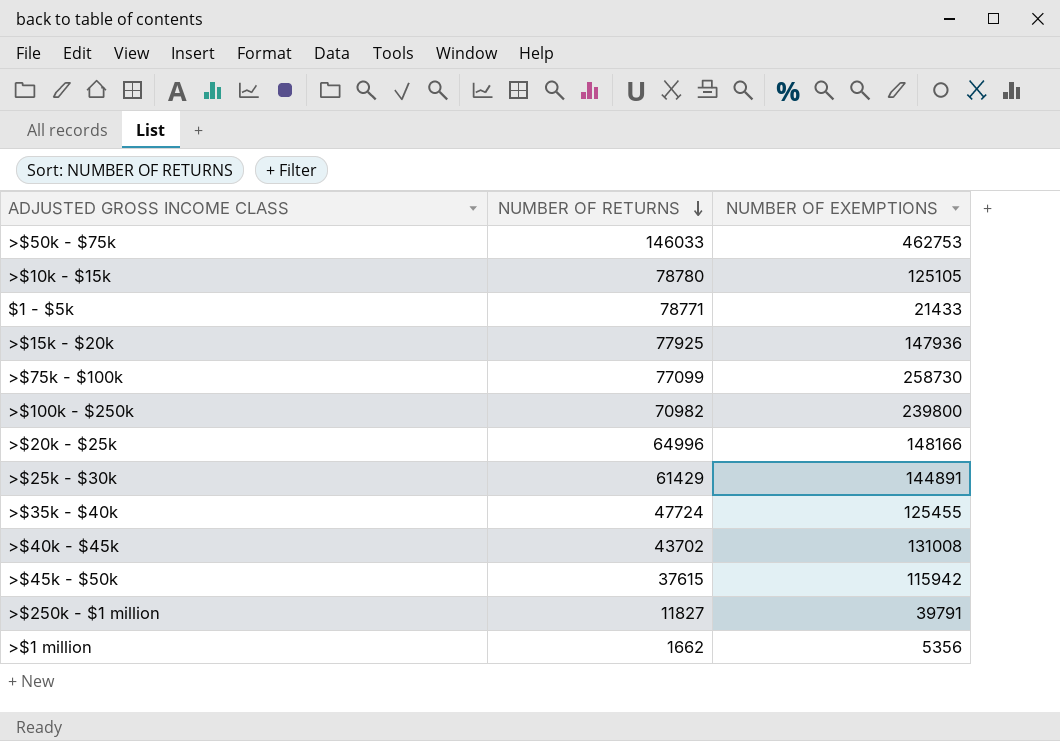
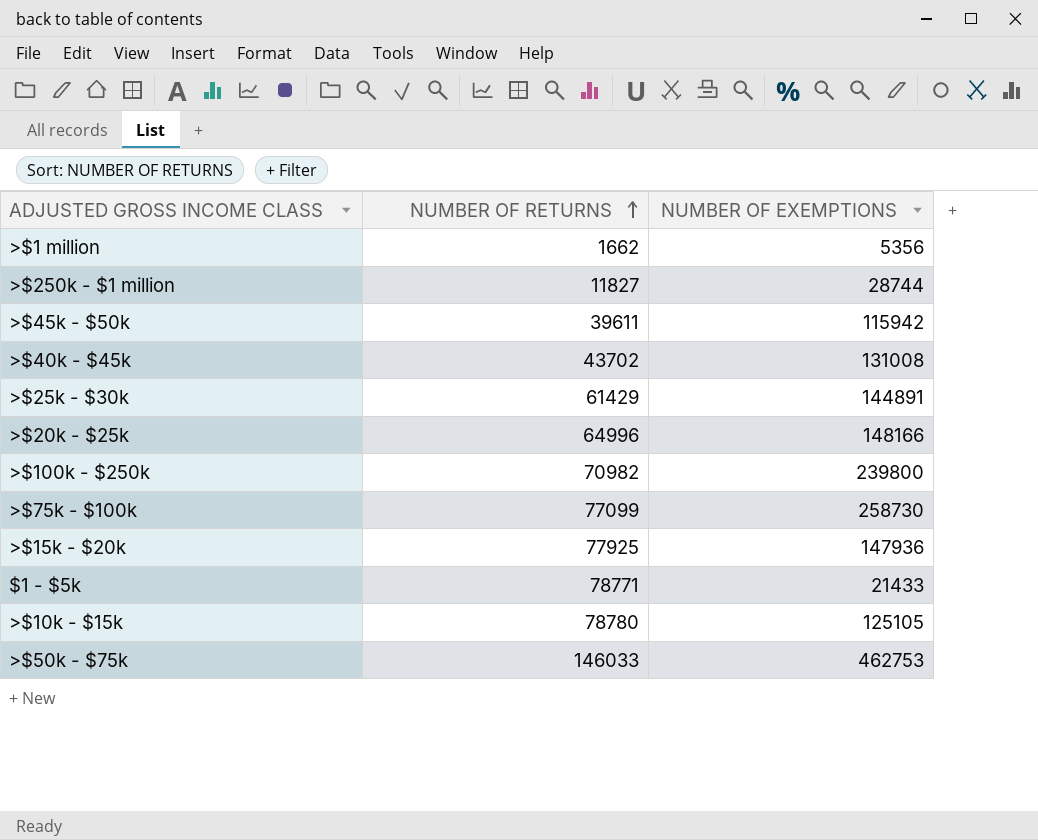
row order: NUMBER OF RETURNS descending -> NUMBER OF RETURNS ascending
row >$35k - $40k: 47724 | 125455 -> none
>$250k - $1 million | NUMBER OF EXEMPTIONS: 39791 -> 28744
>$45k - $50k | NUMBER OF RETURNS: 37615 -> 39611

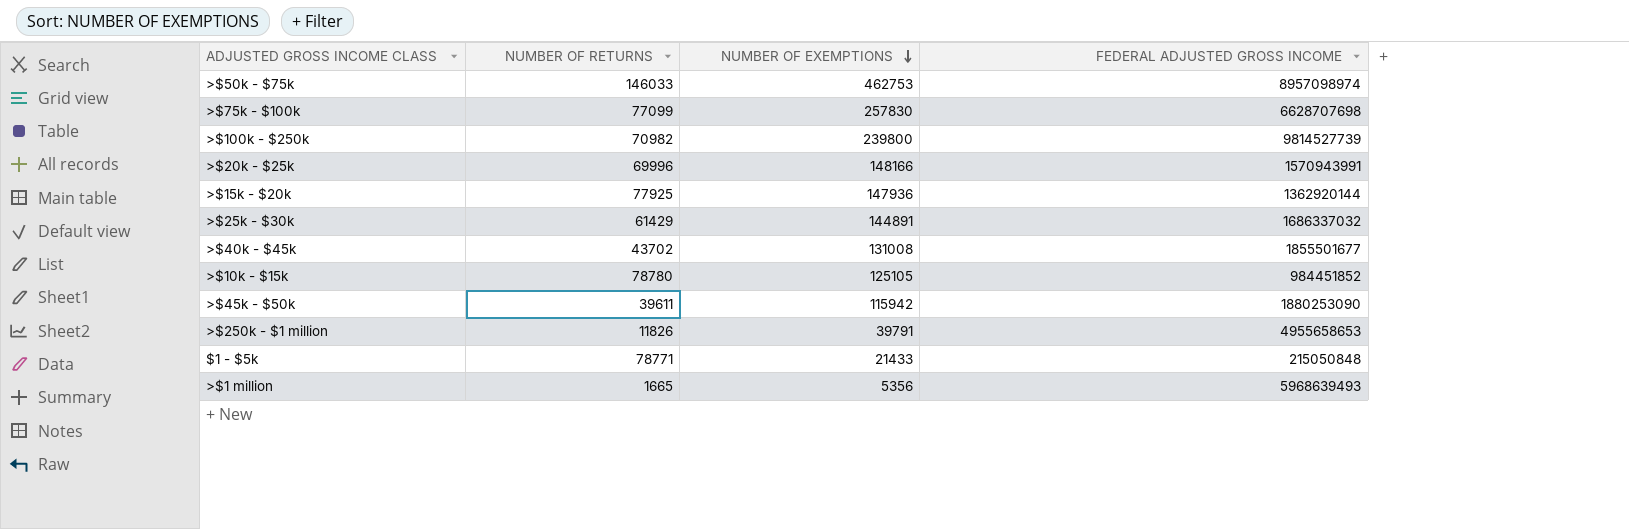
row order: NUMBER OF RETURNS ascending -> NUMBER OF EXEMPTIONS descending
column FEDERAL ADJUSTED GROSS INCOME | position: none -> 4
>$75k - $100k | NUMBER OF EXEMPTIONS: 258730 -> 257830
>$20k - $25k | NUMBER OF RETURNS: 64996 -> 69996
>$250k - $1 million | NUMBER OF RETURNS: 11827 -> 11826
>$250k - $1 million | NUMBER OF EXEMPTIONS: 28744 -> 39791
>$1 million | NUMBER OF RETURNS: 1662 -> 1665

